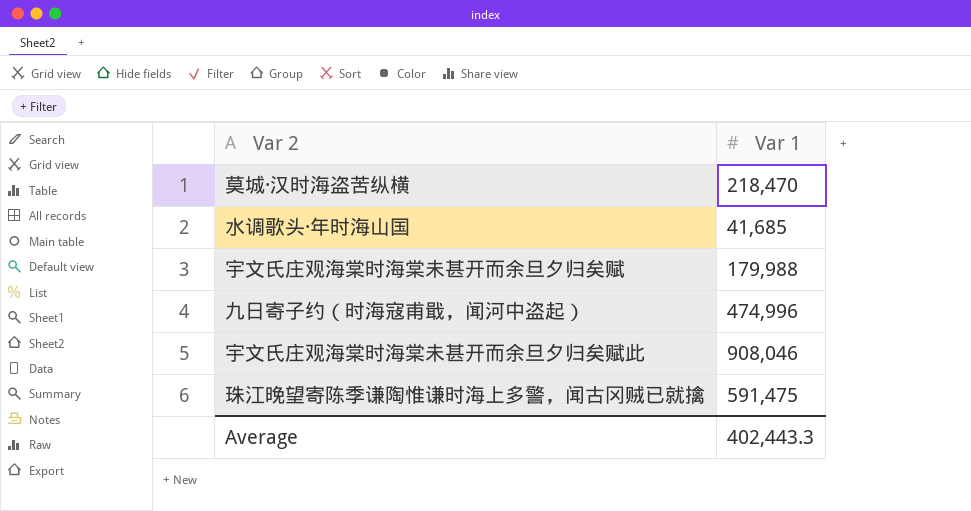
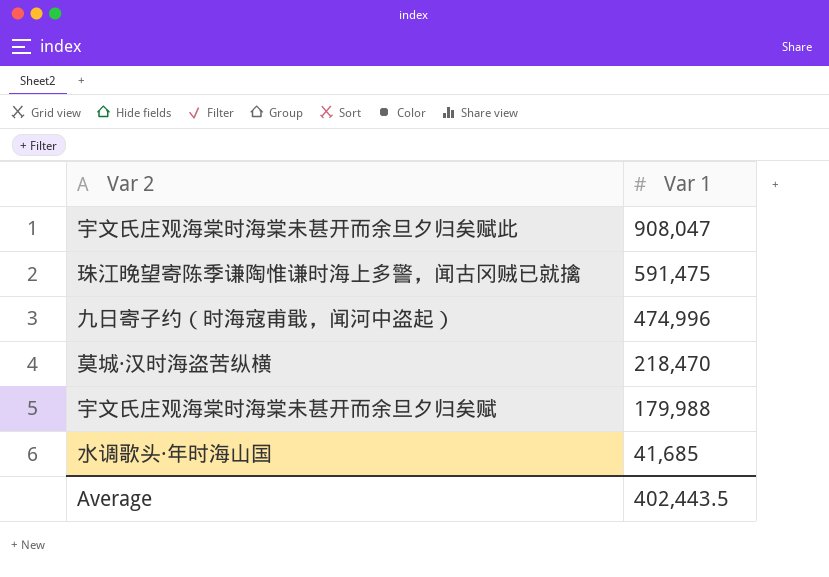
row order: none -> Var 1 descending
宇文氏庄观海棠时海棠未甚开而余旦夕归矣赋此 | Var 1: 908,046 -> 908,047
Average | Var 1: 402,443.3 -> 402,443.5

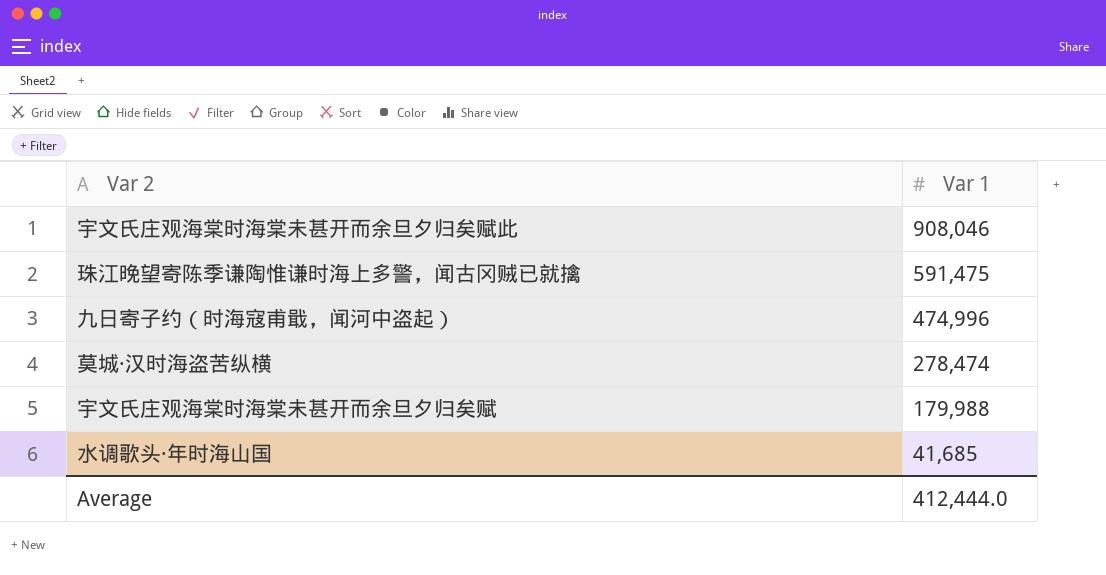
宇文氏庄观海棠时海棠未甚开而余旦夕归矣赋此 | Var 1: 908,047 -> 908,046
莫城·汉时海盗苦纵横 | Var 1: 218,470 -> 278,474
Average | Var 1: 402,443.5 -> 412,444.0

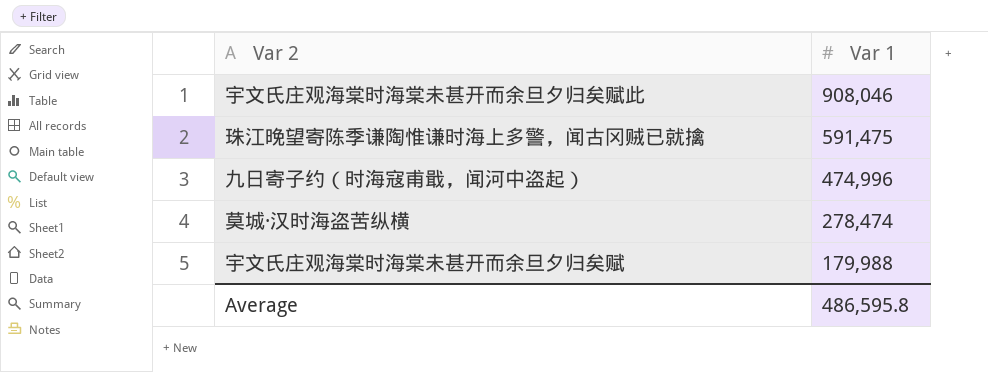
row 水调歌头·年时海山国: 41,685 -> none
Average | Var 1: 412,444.0 -> 486,595.8

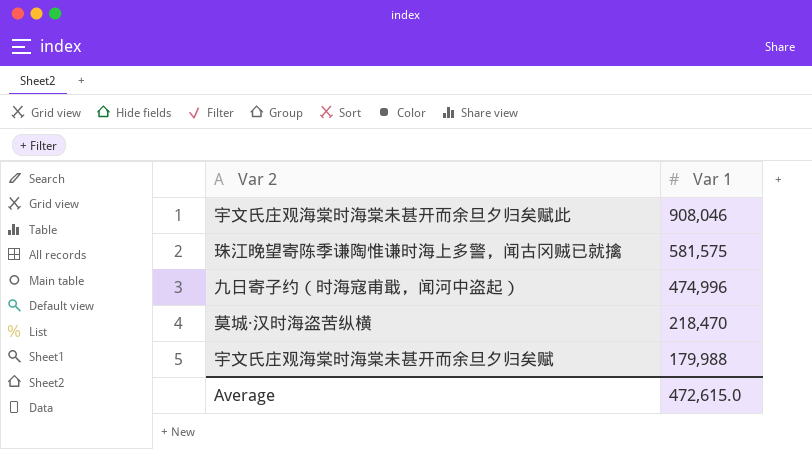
珠江晚望寄陈季谦陶惟谦时海上多警，闻古冈贼已就擒 | Var 1: 591,475 -> 581,575
莫城·汉时海盗苦纵横 | Var 1: 278,474 -> 218,470
Average | Var 1: 486,595.8 -> 472,615.0

